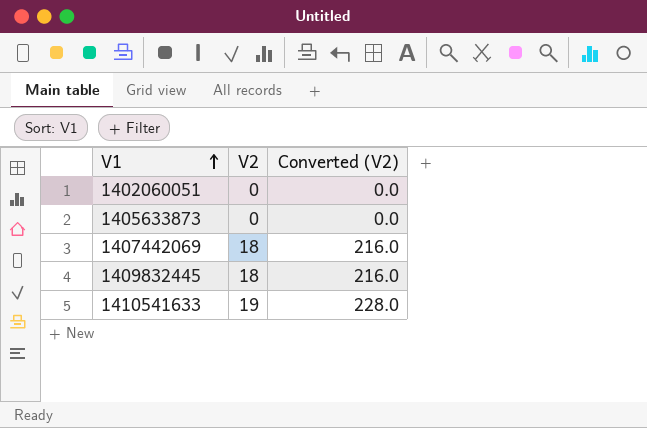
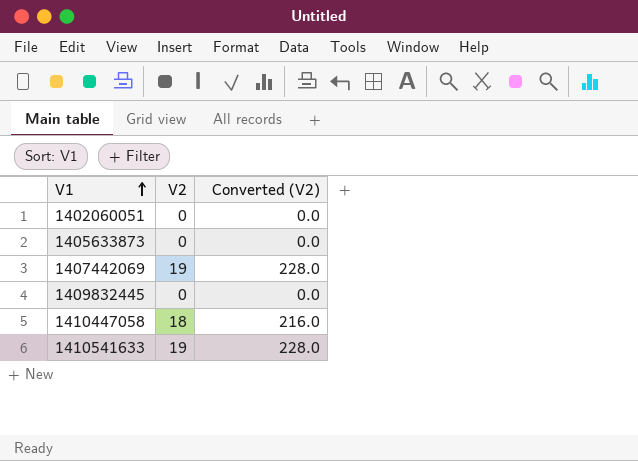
1407442069 | V2: 18 -> 19
1407442069 | Converted (V2): 216.0 -> 228.0
1409832445 | V2: 18 -> 0
1409832445 | Converted (V2): 216.0 -> 0.0
row 1410447058: none -> 18 | 216.0

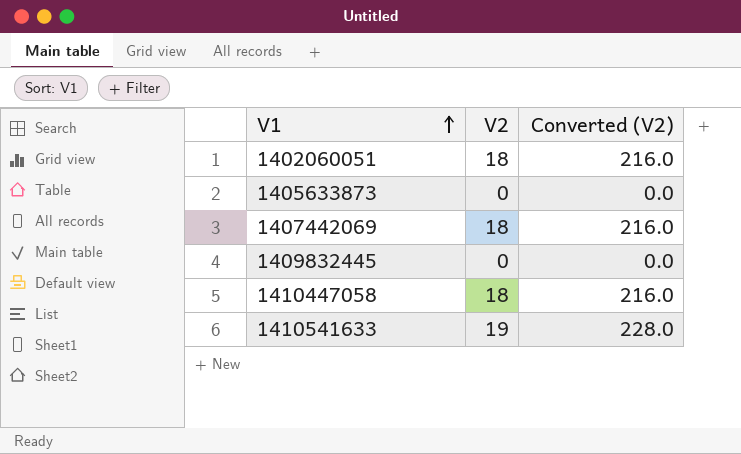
1402060051 | V2: 0 -> 18
1402060051 | Converted (V2): 0.0 -> 216.0
1407442069 | V2: 19 -> 18
1407442069 | Converted (V2): 228.0 -> 216.0

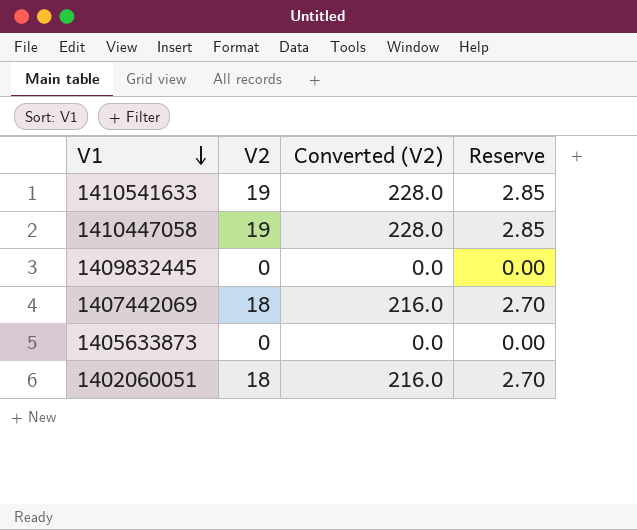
row order: V1 ascending -> V1 descending
column Reserve | formula: none -> [V2] * 0.15
1410447058 | V2: 18 -> 19
1410447058 | Converted (V2): 216.0 -> 228.0

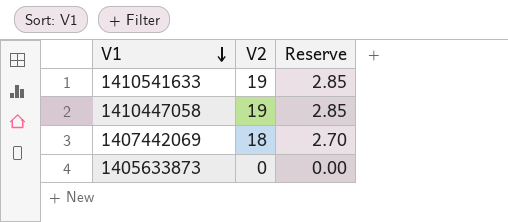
column Converted (V2) | formula: [V2] * 12 -> none
row 1409832445: 0 | 0.0 | 0.00 -> none
row 1402060051: 18 | 216.0 | 2.70 -> none

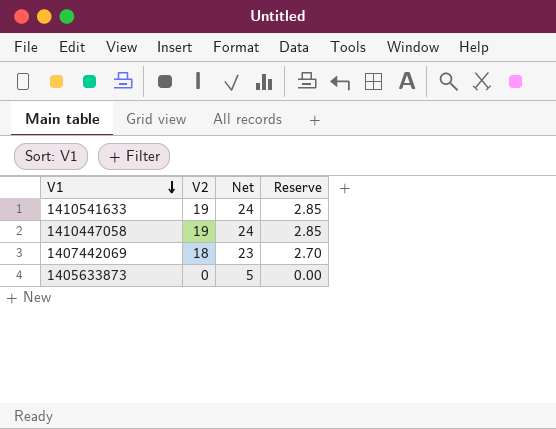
column Net | formula: none -> [V2] + 5

